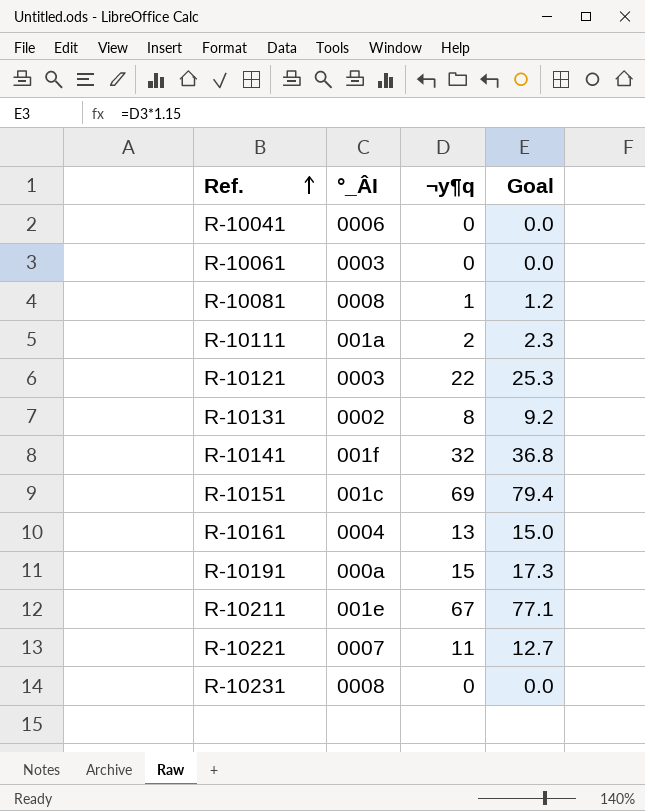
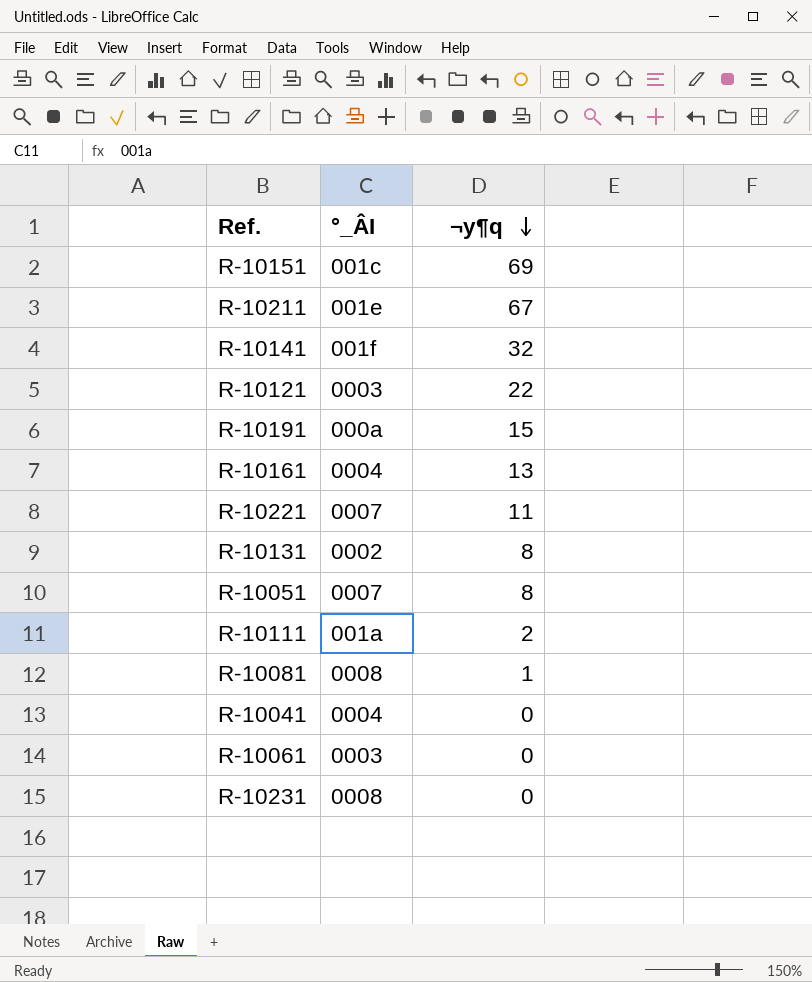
row order: Ref. ascending -> ¬y¶q descending
column Goal | formula: [¬y¶q] * 1.15 -> none
row R-10051: none -> 0007 | 8
R-10041 | °_ÂI: 0006 -> 0004

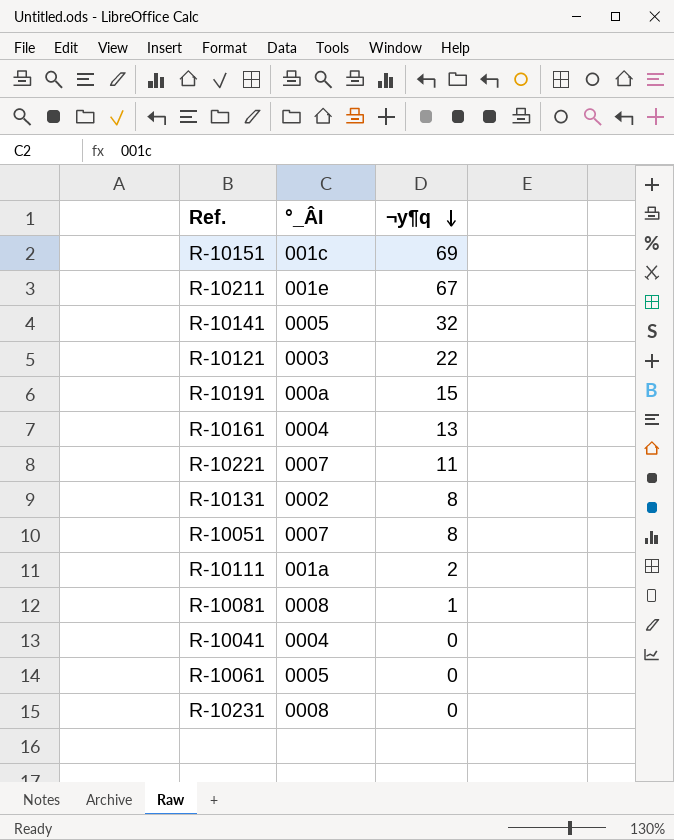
R-10141 | °_ÂI: 001f -> 0005
R-10061 | °_ÂI: 0003 -> 0005

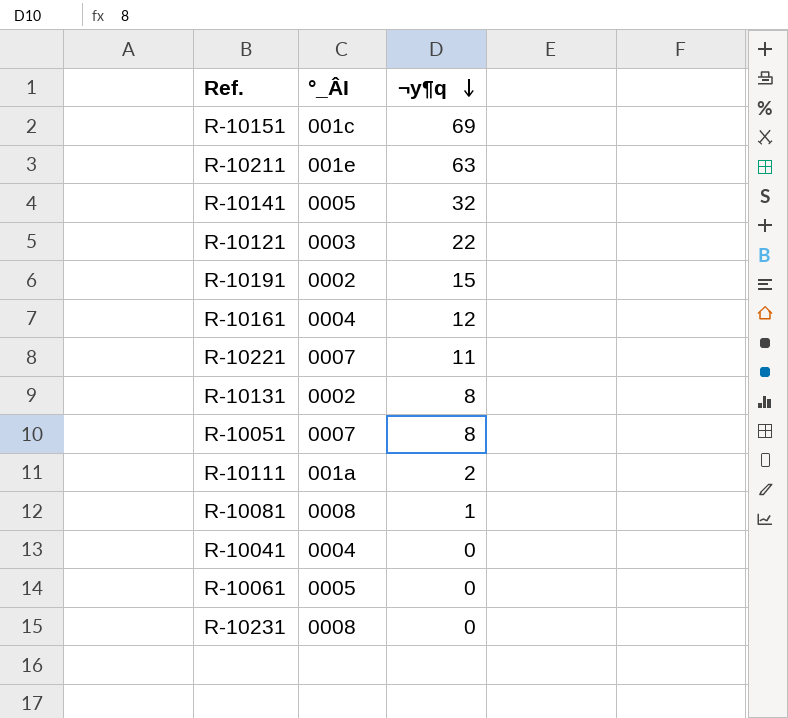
R-10211 | ¬y¶q: 67 -> 63
R-10191 | °_ÂI: 000a -> 0002
R-10161 | ¬y¶q: 13 -> 12

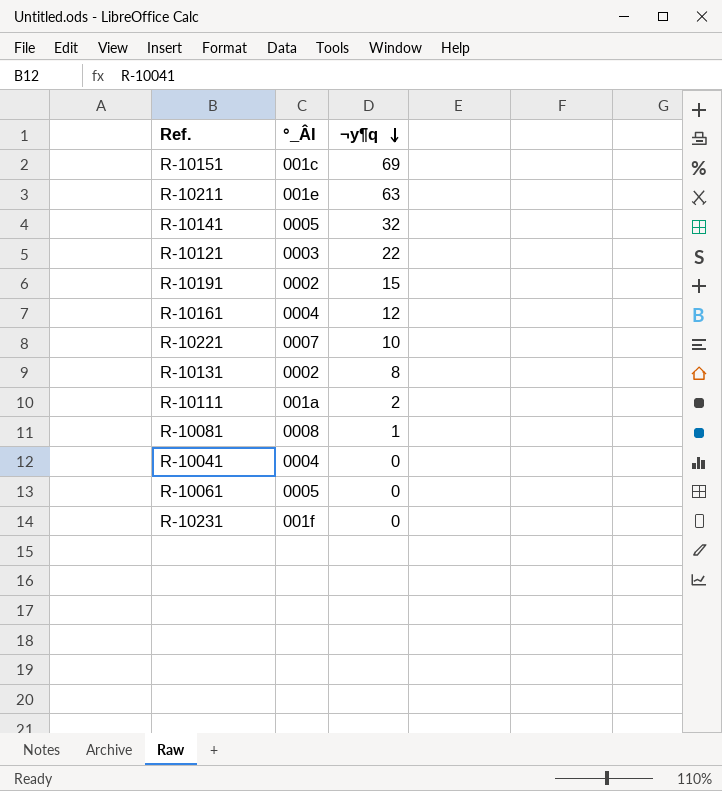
row R-10051: 0007 | 8 -> none
R-10221 | ¬y¶q: 11 -> 10
R-10231 | °_ÂI: 0008 -> 001f

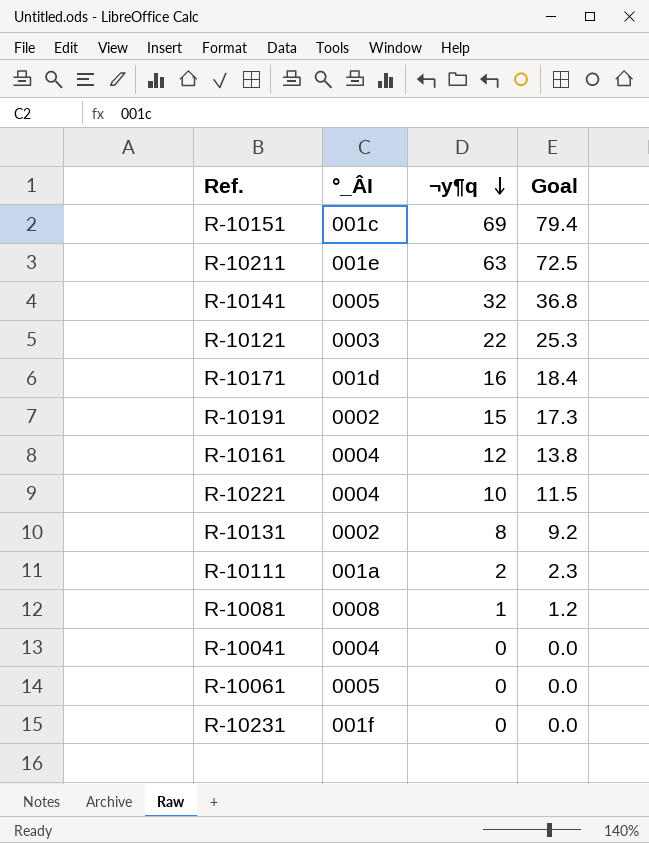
column Goal | formula: none -> [¬y¶q] * 1.15
row R-10171: none -> 001d | 16 | 18.4
R-10221 | °_ÂI: 0007 -> 0004

